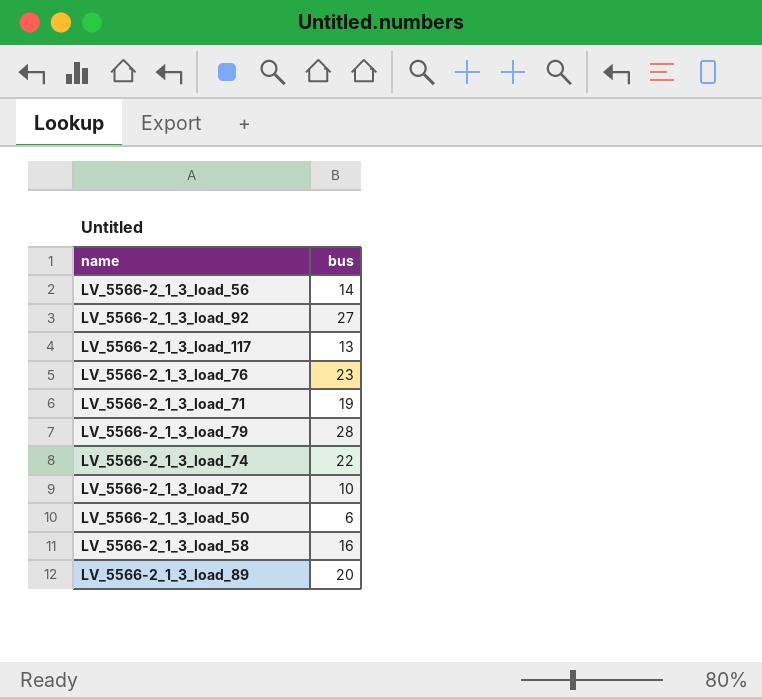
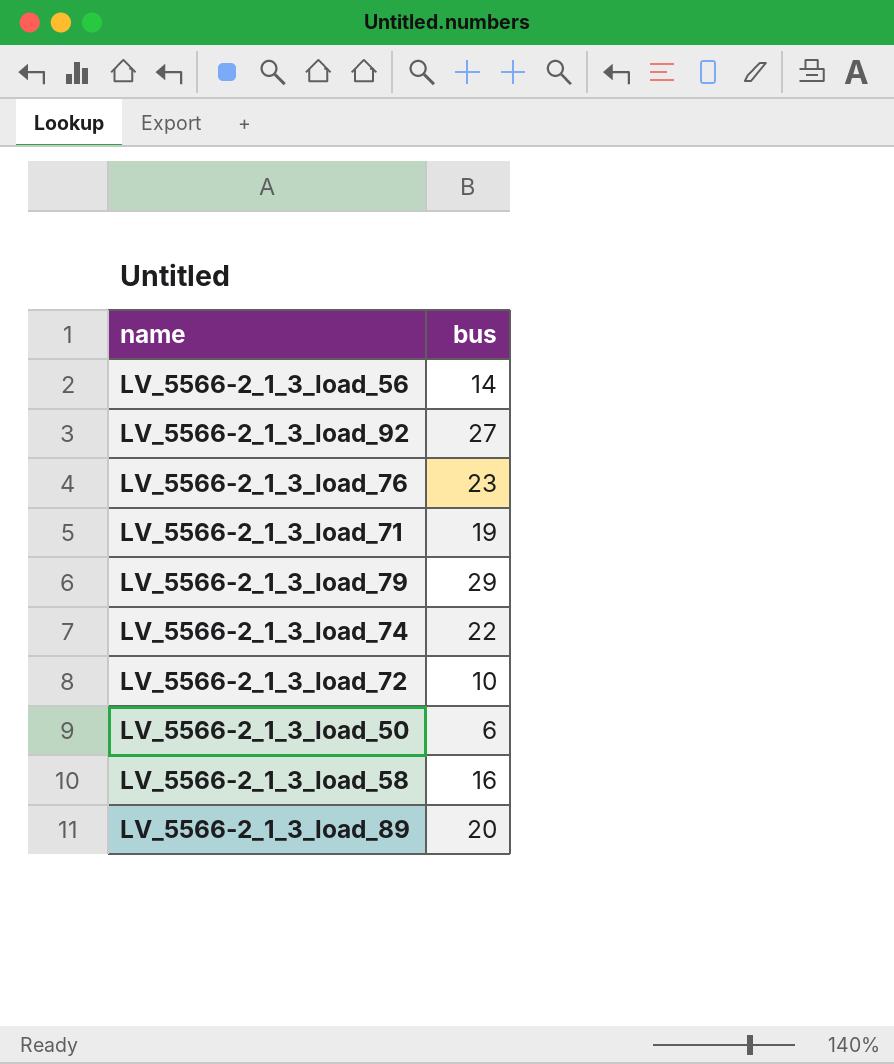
row LV_5566-2_1_3_load_117: 13 -> none
LV_5566-2_1_3_load_79 | bus: 28 -> 29

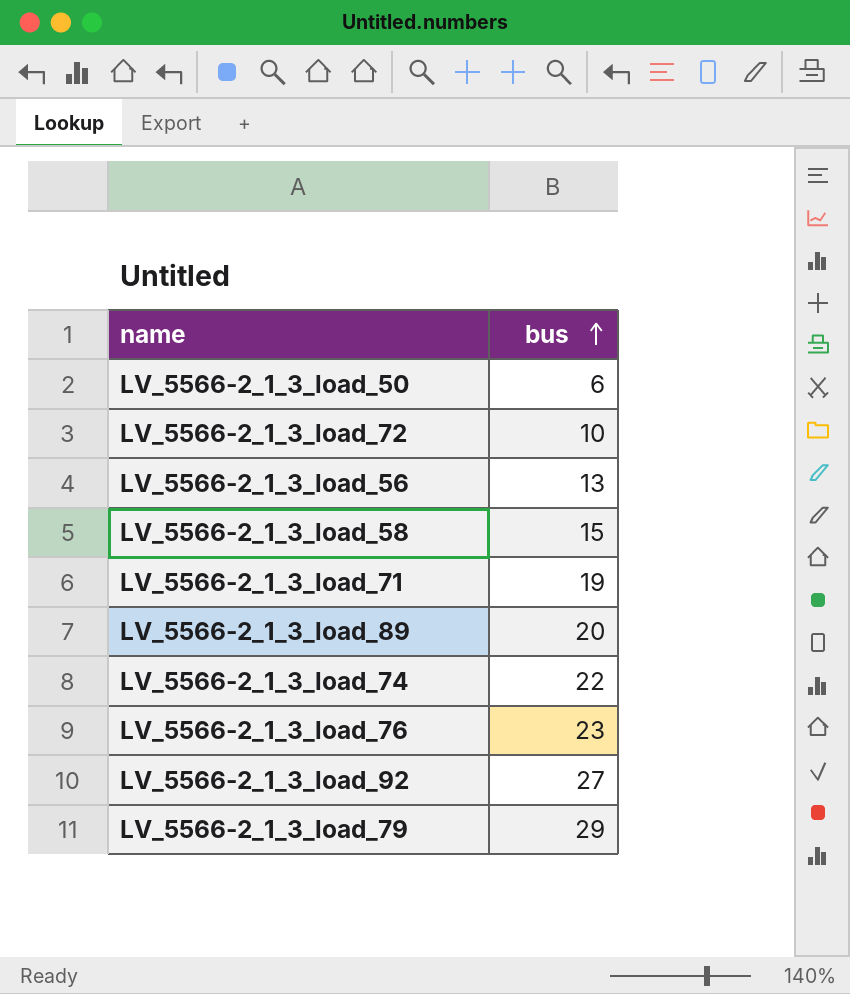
row order: none -> bus ascending
LV_5566-2_1_3_load_56 | bus: 14 -> 13
LV_5566-2_1_3_load_58 | bus: 16 -> 15

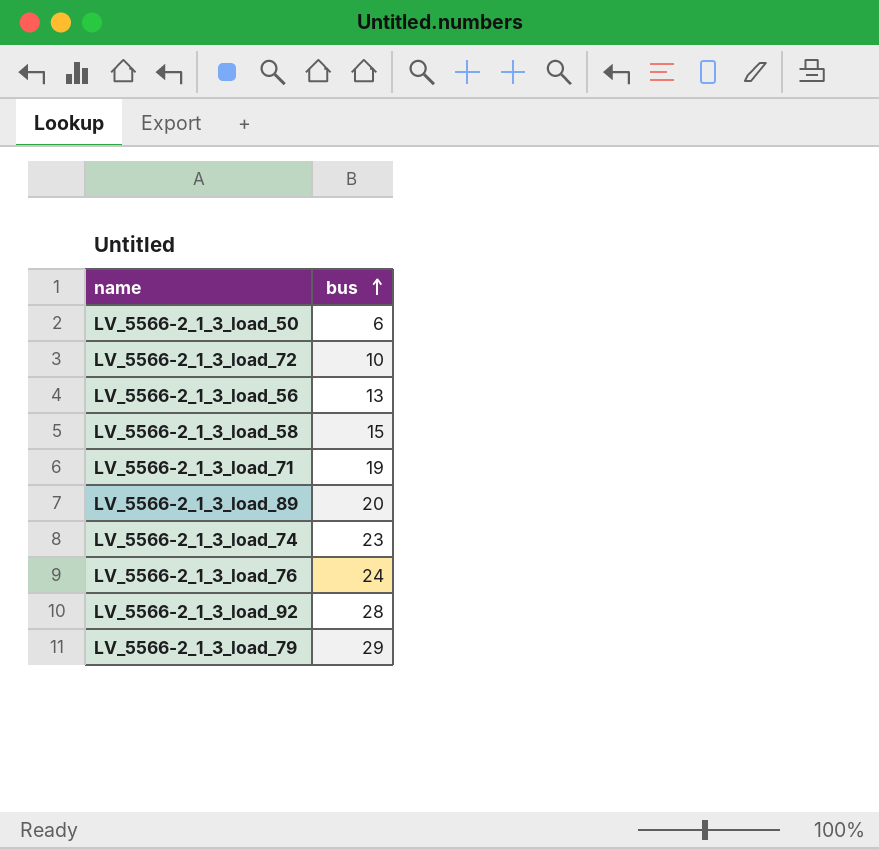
LV_5566-2_1_3_load_74 | bus: 22 -> 23
LV_5566-2_1_3_load_76 | bus: 23 -> 24
LV_5566-2_1_3_load_92 | bus: 27 -> 28

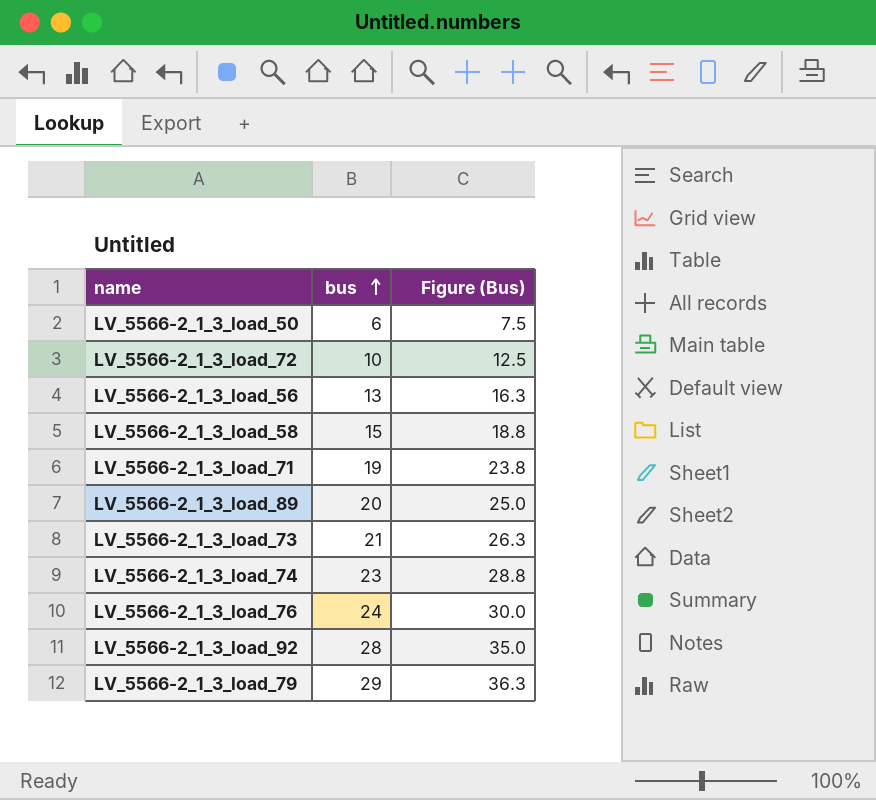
column Figure (Bus) | formula: none -> [bus] * 1.25
row LV_5566-2_1_3_load_73: none -> 21 | 26.3

